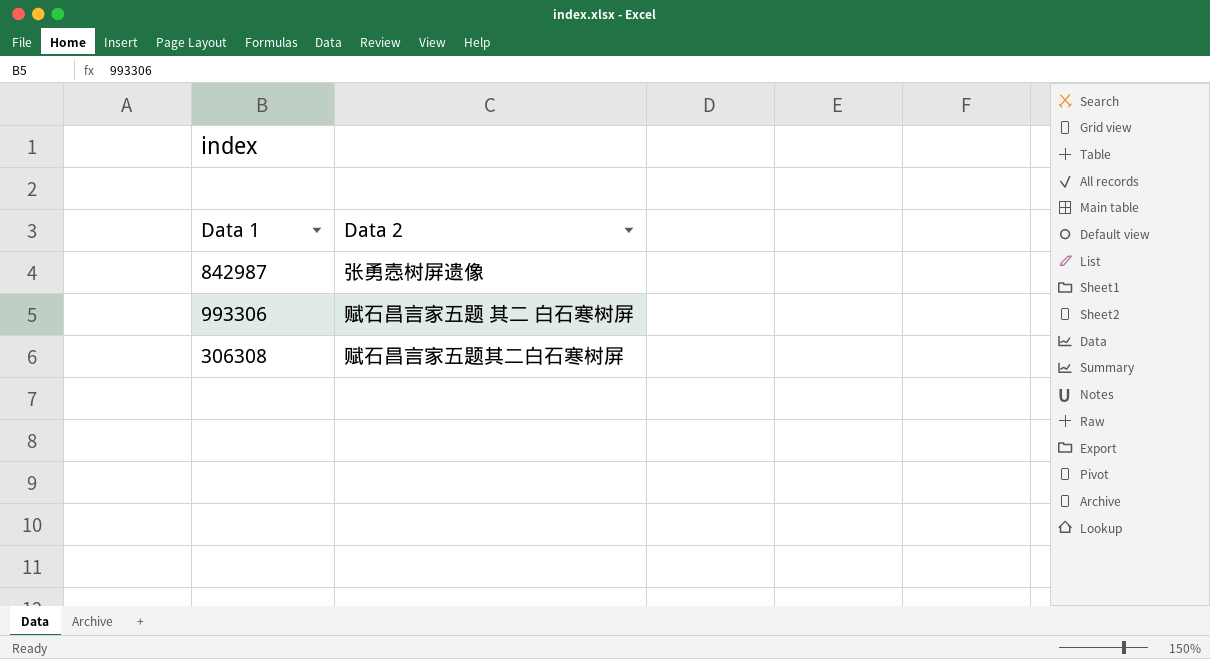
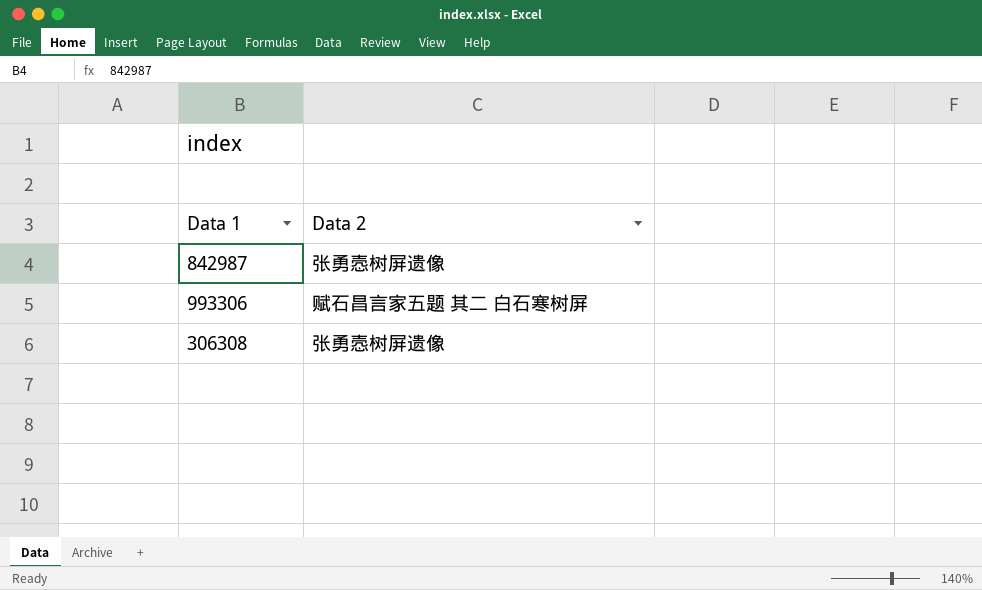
306308 | Data 2: 赋石昌言家五题其二白石寒树屏 -> 张勇悫树屏遗像

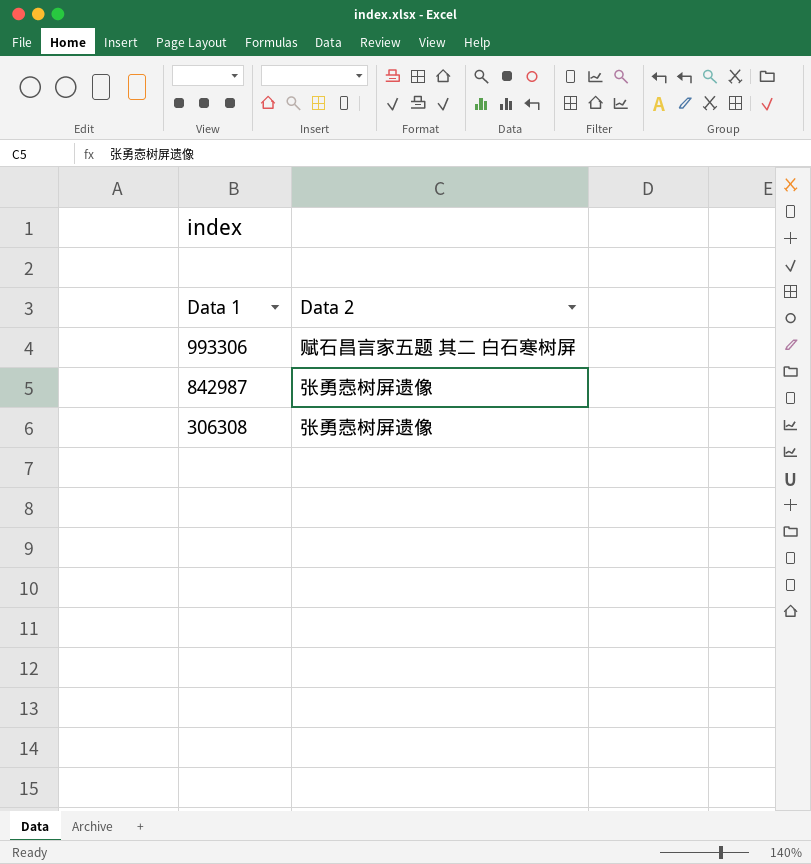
row order: none -> Data 1 descending

